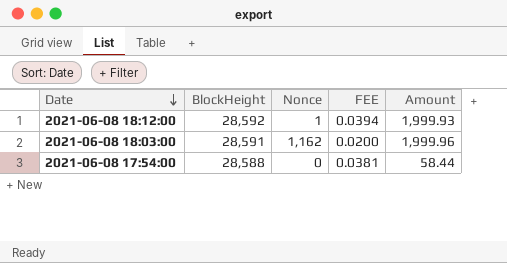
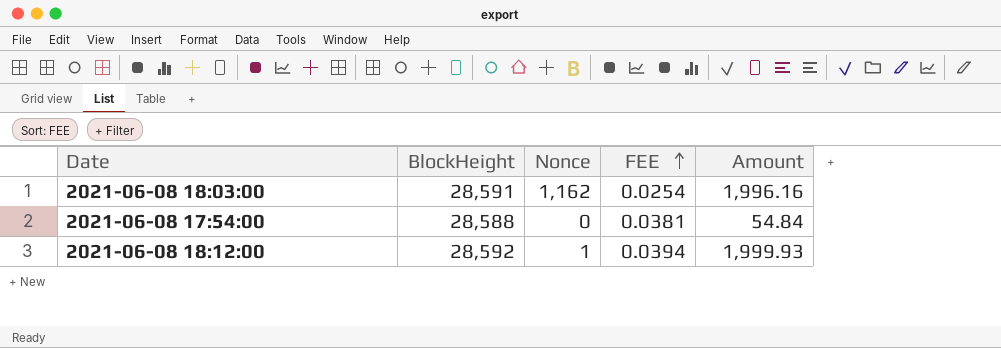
row order: Date descending -> FEE ascending
2021-06-08 18:03:00 | FEE: 0.0200 -> 0.0254
2021-06-08 18:03:00 | Amount: 1,999.96 -> 1,996.16
2021-06-08 17:54:00 | Amount: 58.44 -> 54.84

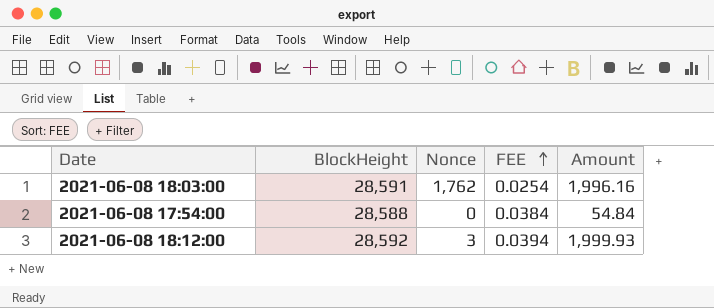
2021-06-08 18:03:00 | Nonce: 1,162 -> 1,762
2021-06-08 17:54:00 | FEE: 0.0381 -> 0.0384
2021-06-08 18:12:00 | Nonce: 1 -> 3

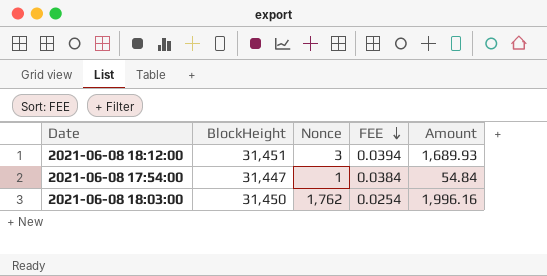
row order: FEE ascending -> FEE descending
2021-06-08 18:12:00 | BlockHeight: 28,592 -> 31,451
2021-06-08 18:12:00 | Amount: 1,999.93 -> 1,689.93
2021-06-08 17:54:00 | BlockHeight: 28,588 -> 31,447
2021-06-08 17:54:00 | Nonce: 0 -> 1
2021-06-08 18:03:00 | BlockHeight: 28,591 -> 31,450

